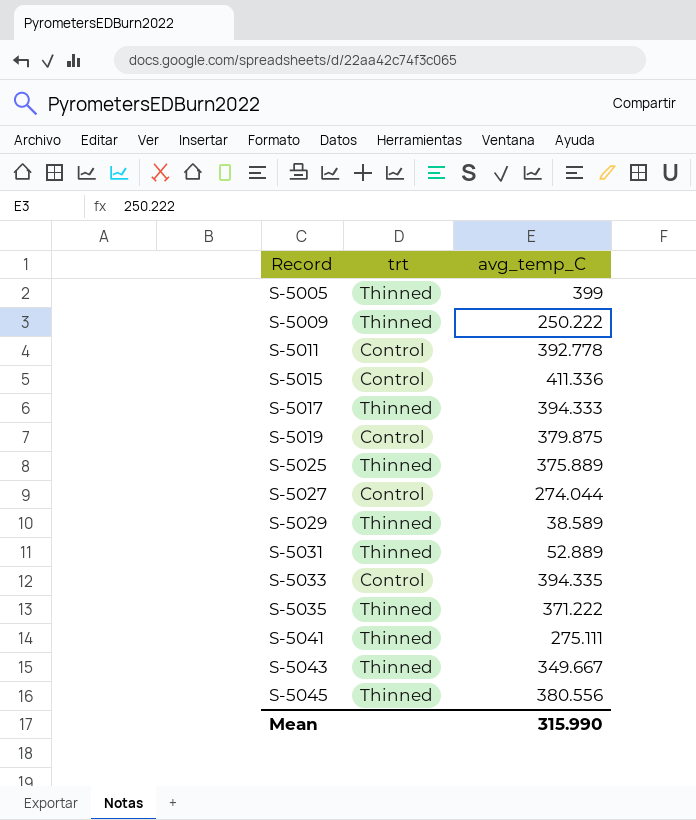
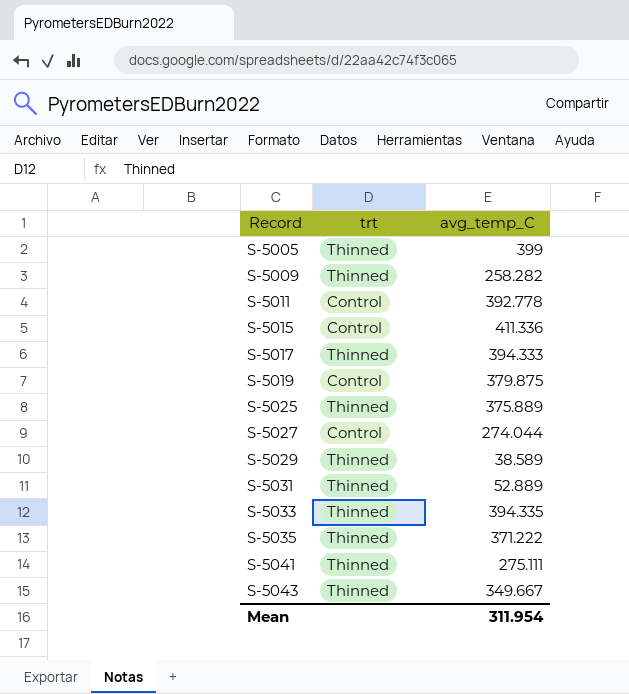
row S-5045: Thinned | 380.556 -> none
S-5009 | avg_temp_C: 250.222 -> 258.282
S-5033 | trt: Control -> Thinned
Mean | avg_temp_C: 315.990 -> 311.954

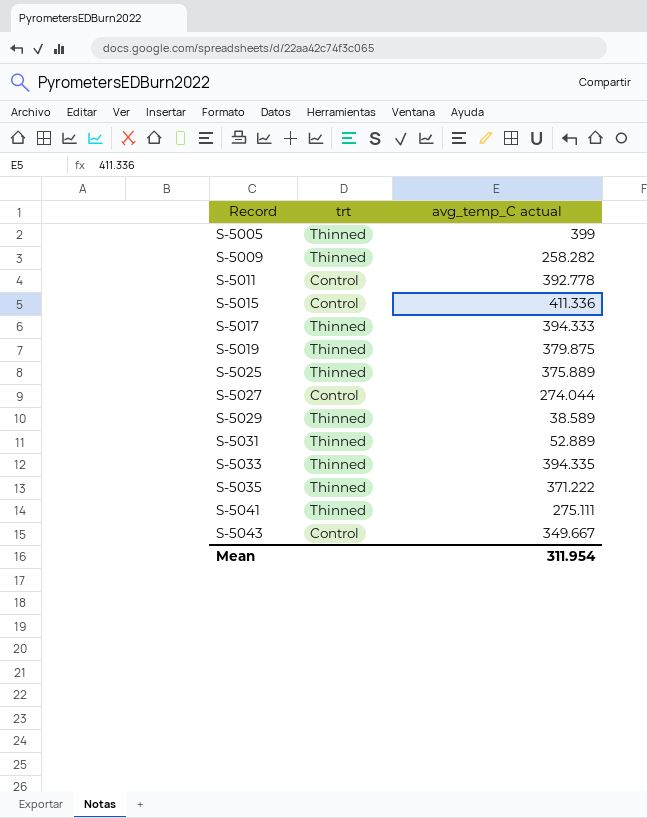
column name: avg_temp_C -> avg_temp_C actual
S-5019 | trt: Control -> Thinned
S-5043 | trt: Thinned -> Control

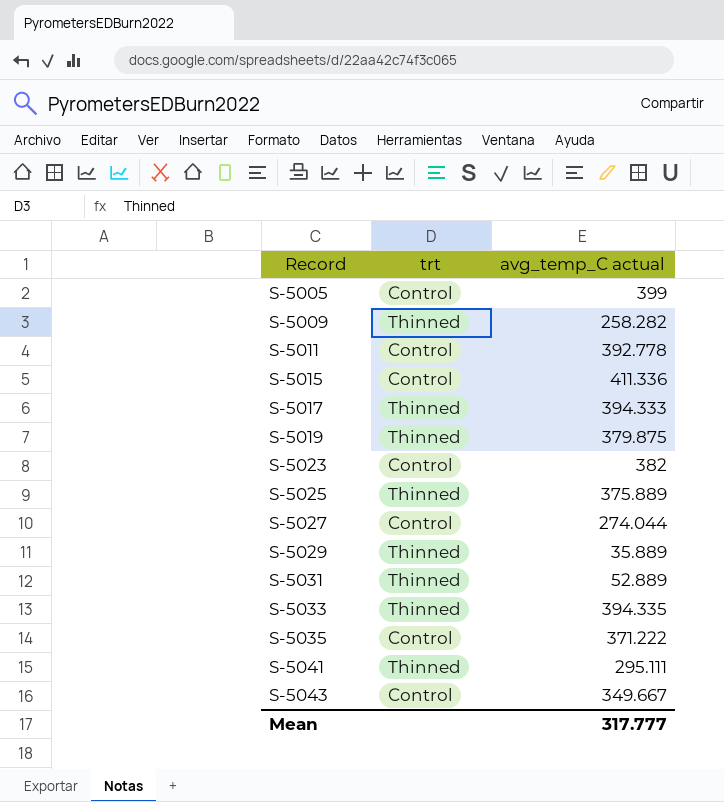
S-5005 | trt: Thinned -> Control
row S-5023: none -> Control | 382
S-5029 | avg_temp_C actual: 38.589 -> 35.889
S-5035 | trt: Thinned -> Control
S-5041 | avg_temp_C actual: 275.111 -> 295.111
Mean | avg_temp_C actual: 311.954 -> 317.777

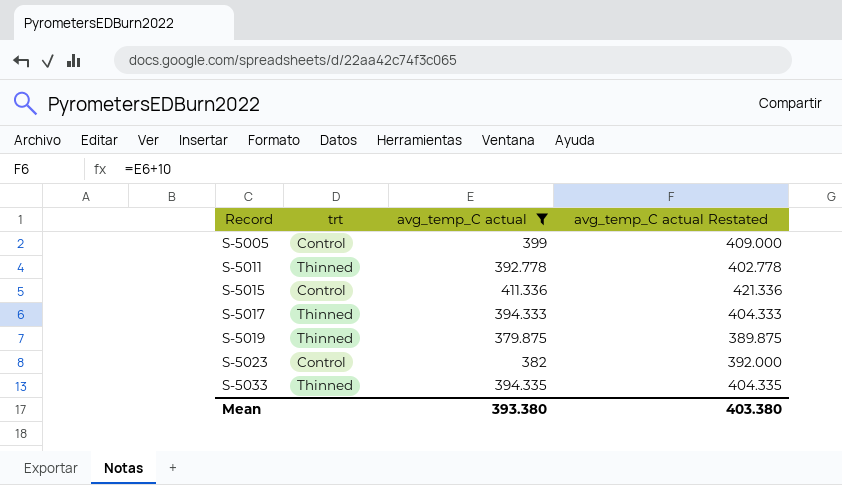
filter: none -> avg_temp_C actual >= 379.875
column avg_temp_C actual Restated | formula: none -> [avg_temp_C actual] + 10
S-5011 | trt: Control -> Thinned
Mean | avg_temp_C actual: 317.777 -> 393.380

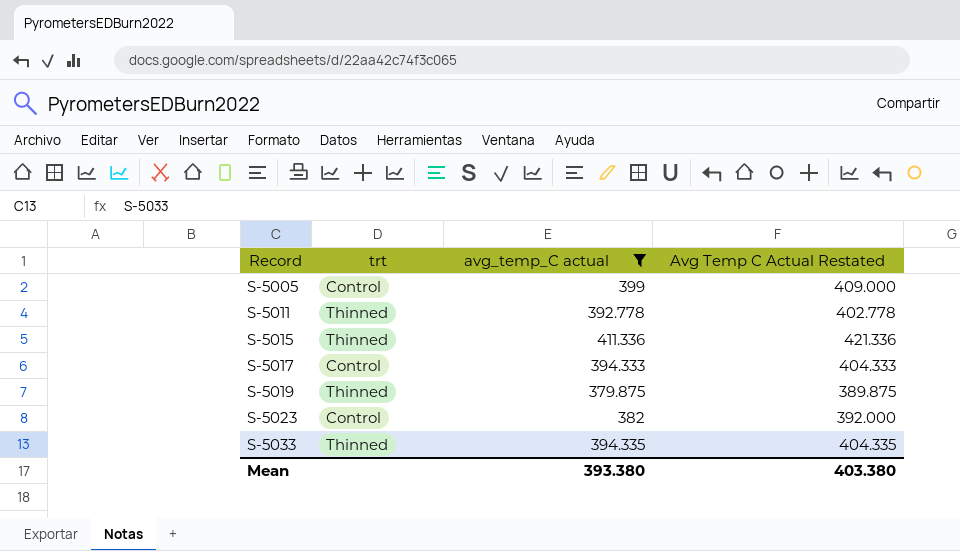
column name: avg_temp_C actual Restated -> Avg Temp C Actual Restated
S-5015 | trt: Control -> Thinned
S-5017 | trt: Thinned -> Control

